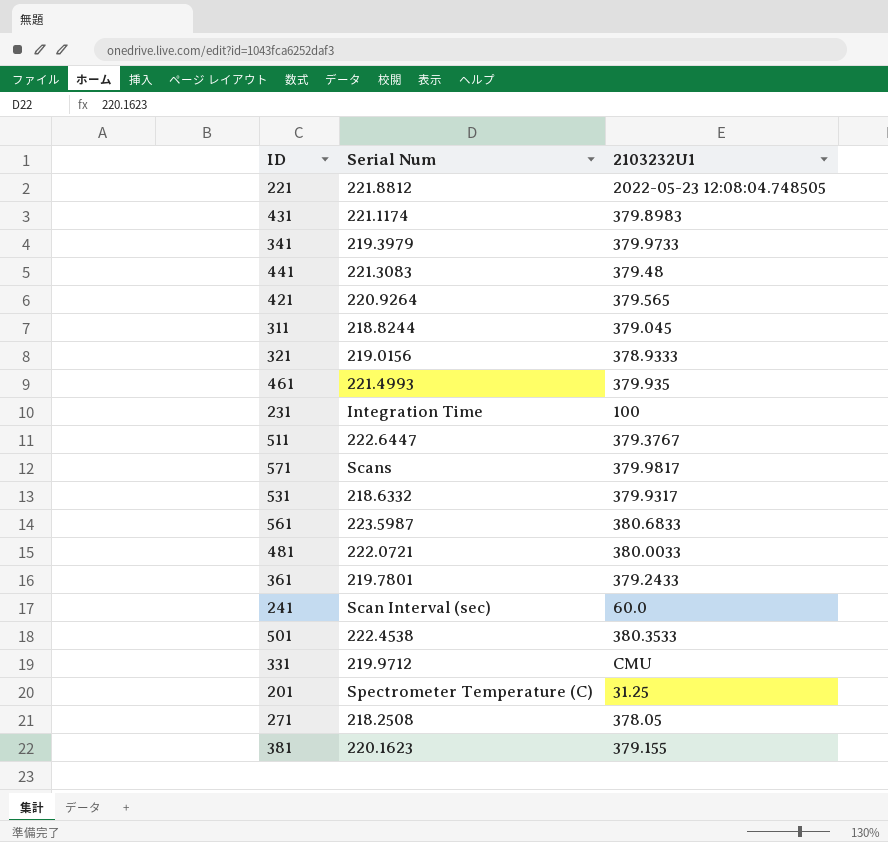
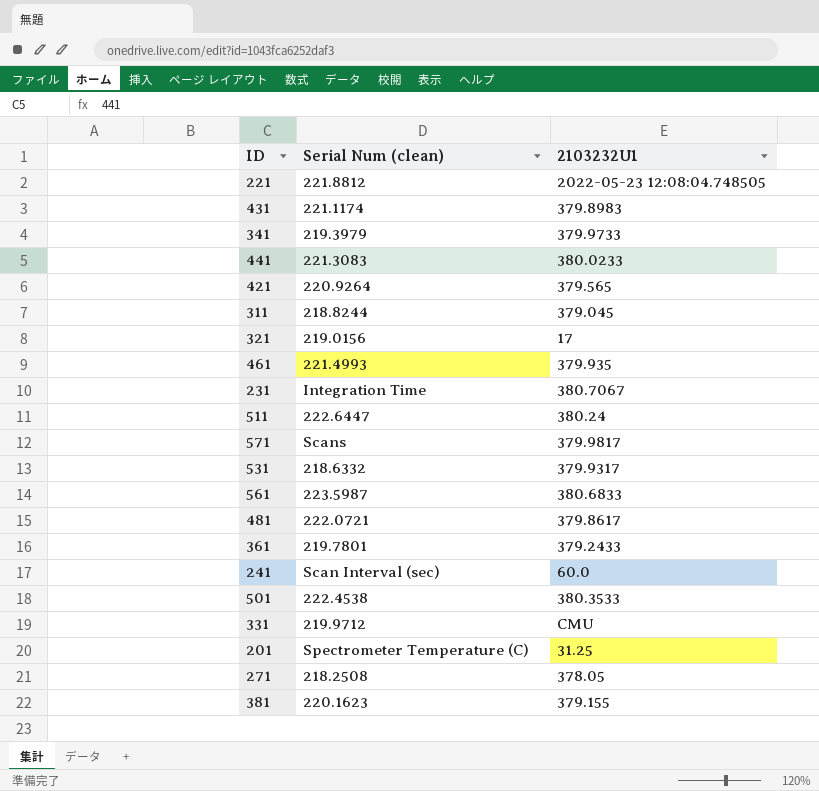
column name: Serial Num -> Serial Num (clean)
441 | 2103232U1: 379.48 -> 380.0233
321 | 2103232U1: 378.9333 -> 17
231 | 2103232U1: 100 -> 380.7067
511 | 2103232U1: 379.3767 -> 380.24
481 | 2103232U1: 380.0033 -> 379.8617

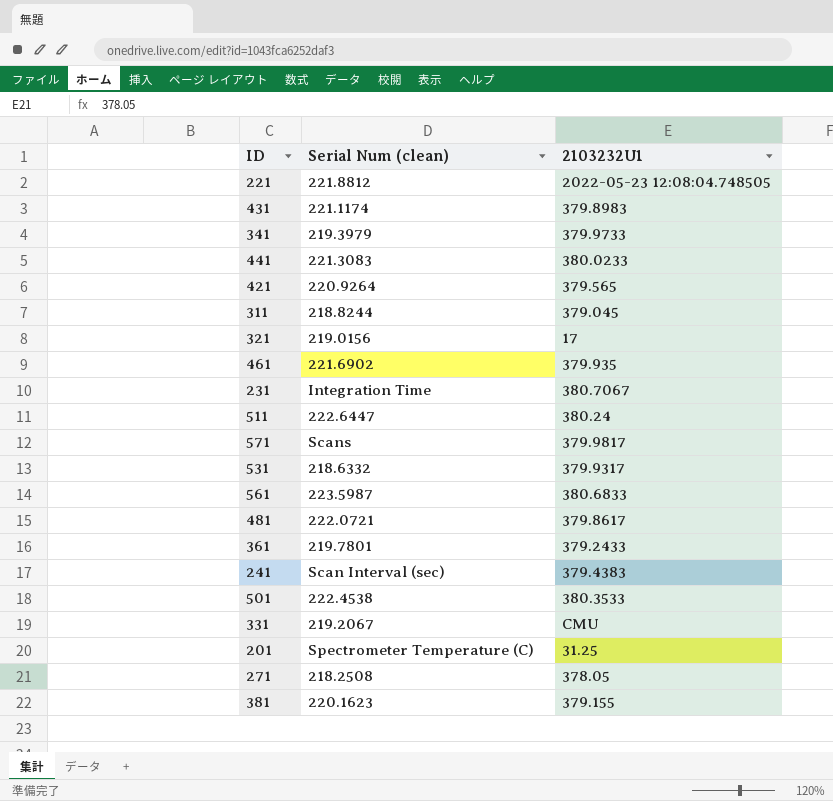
461 | Serial Num (clean): 221.4993 -> 221.6902
241 | 2103232U1: 60.0 -> 379.4383
331 | Serial Num (clean): 219.9712 -> 219.2067

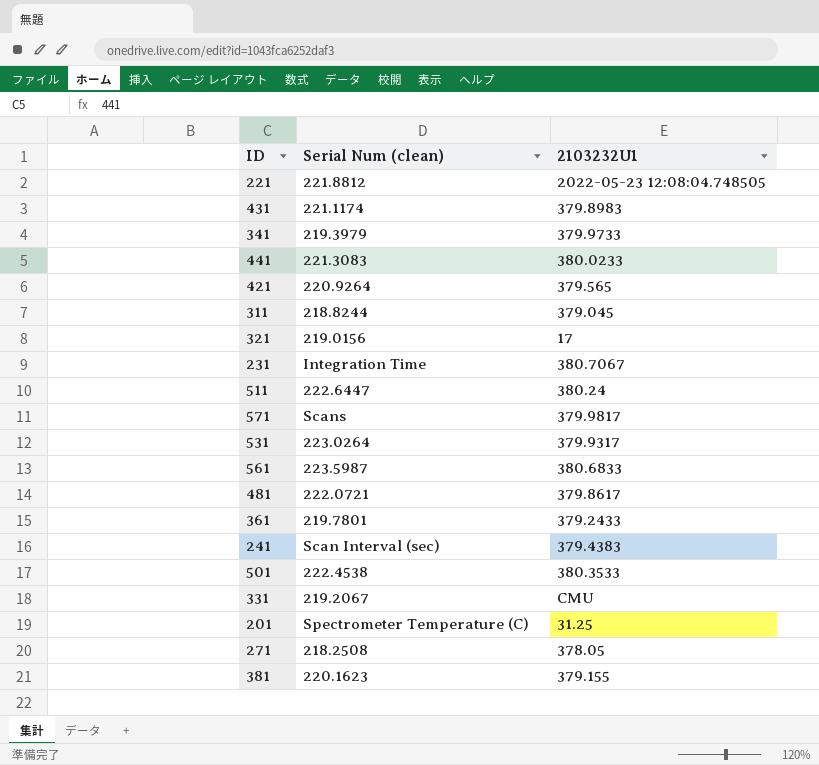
row 461: 221.6902 | 379.935 -> none
531 | Serial Num (clean): 218.6332 -> 223.0264

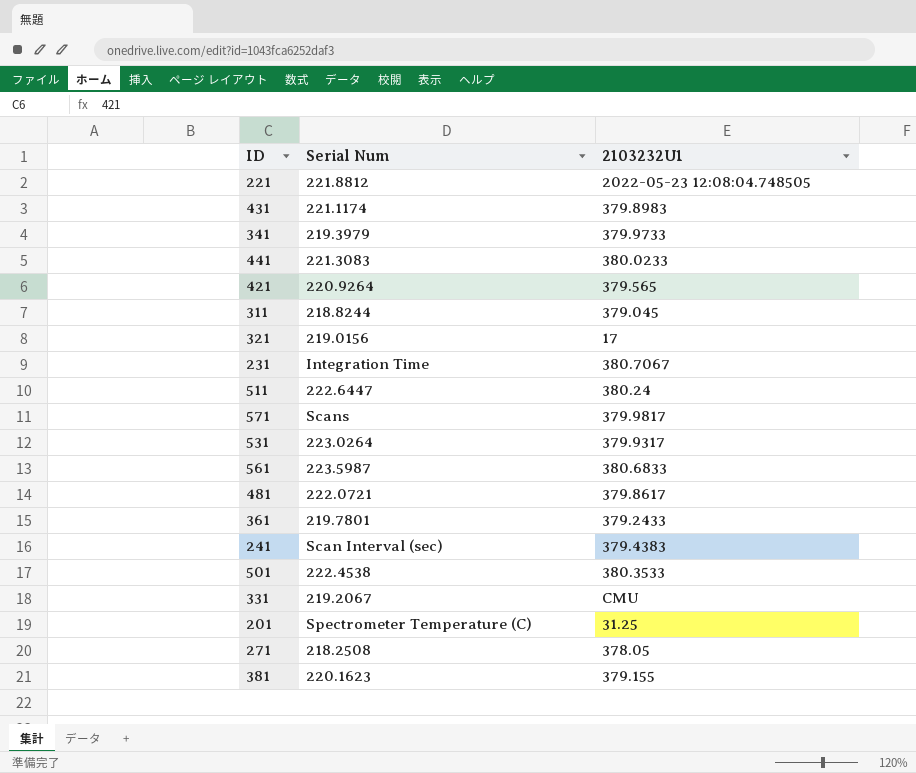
column name: Serial Num (clean) -> Serial Num

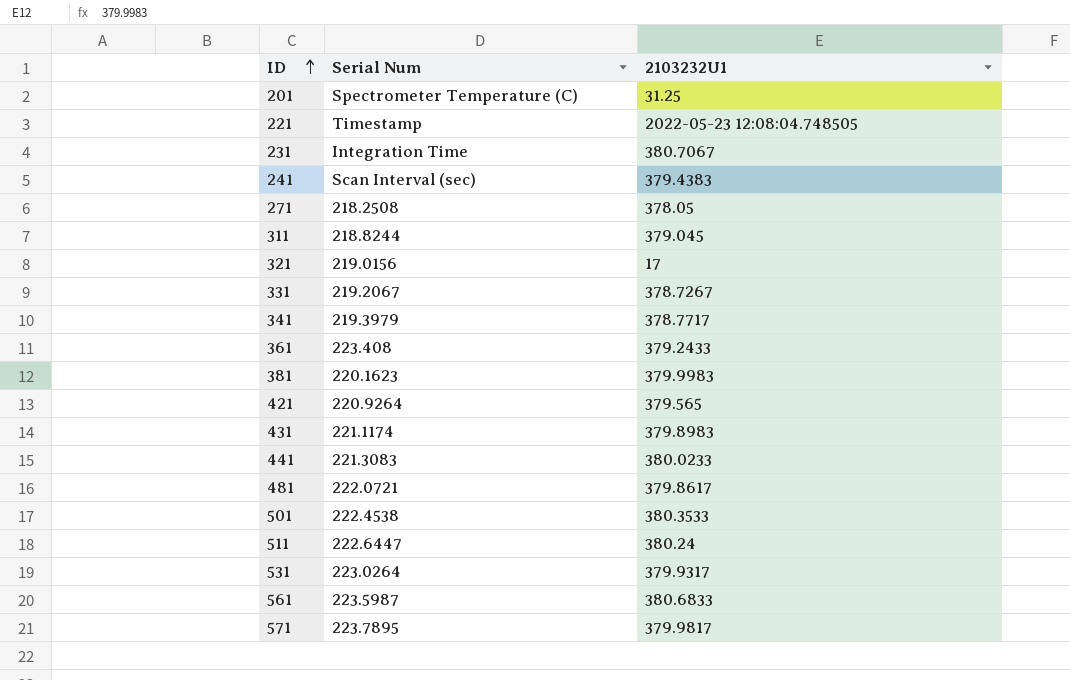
row order: none -> ID ascending
221 | Serial Num: 221.8812 -> Timestamp
331 | 2103232U1: CMU -> 378.7267
341 | 2103232U1: 379.9733 -> 378.7717
361 | Serial Num: 219.7801 -> 223.408
381 | 2103232U1: 379.155 -> 379.9983
571 | Serial Num: Scans -> 223.7895

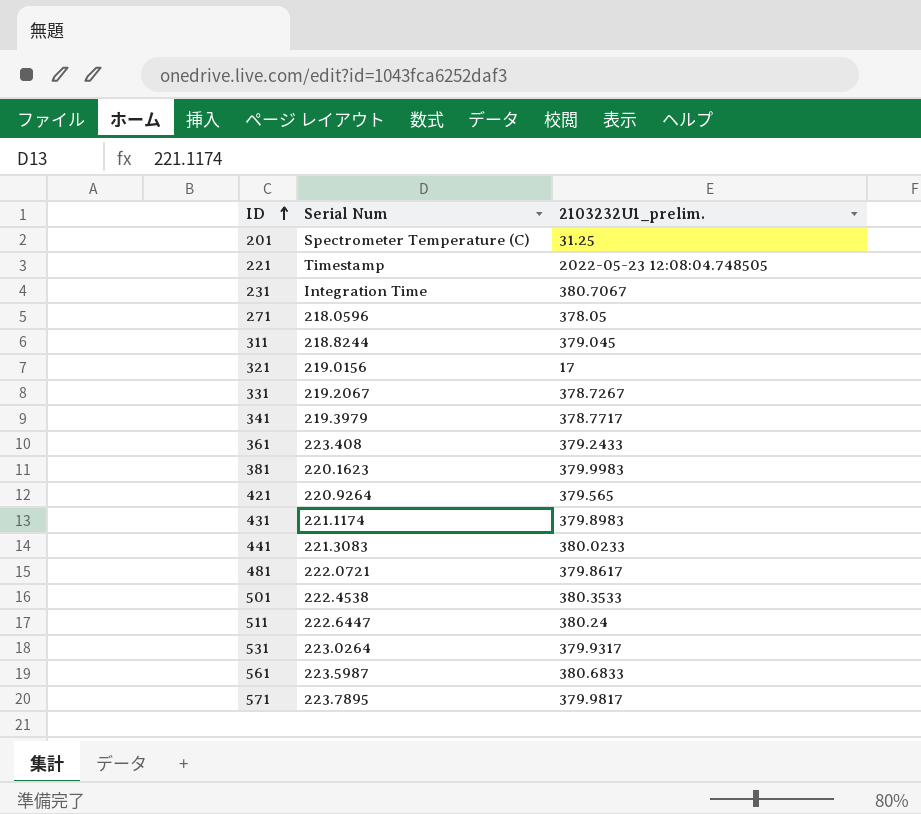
column name: 2103232U1 -> 2103232U1_prelim.
row 241: Scan Interval (sec) | 379.4383 -> none
271 | Serial Num: 218.2508 -> 218.0596

